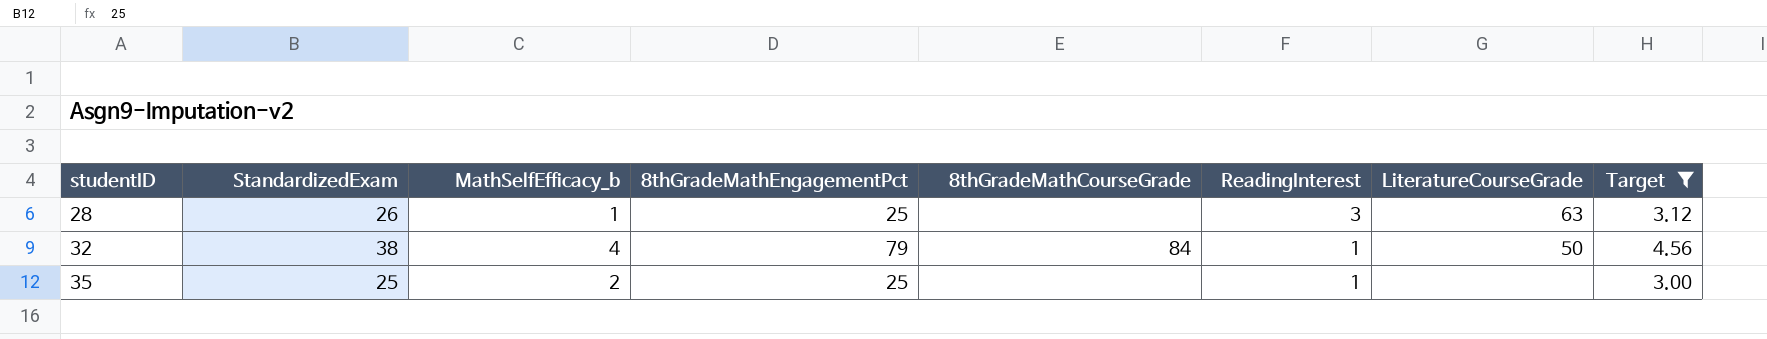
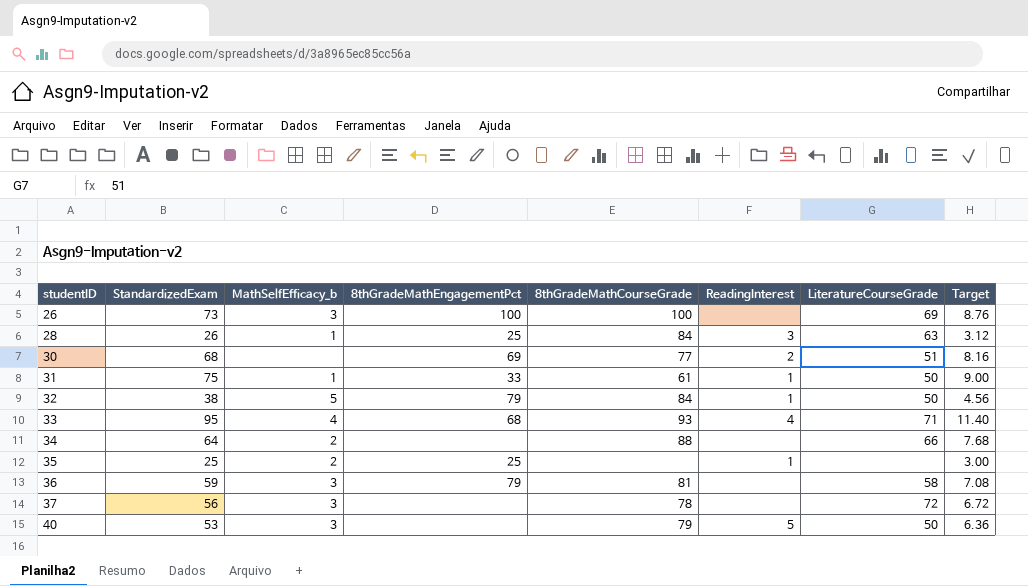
filter: Target <= 4.56 -> none
28 | 8thGradeMathCourseGrade: none -> 84
32 | MathSelfEfficacy_b: 4 -> 5

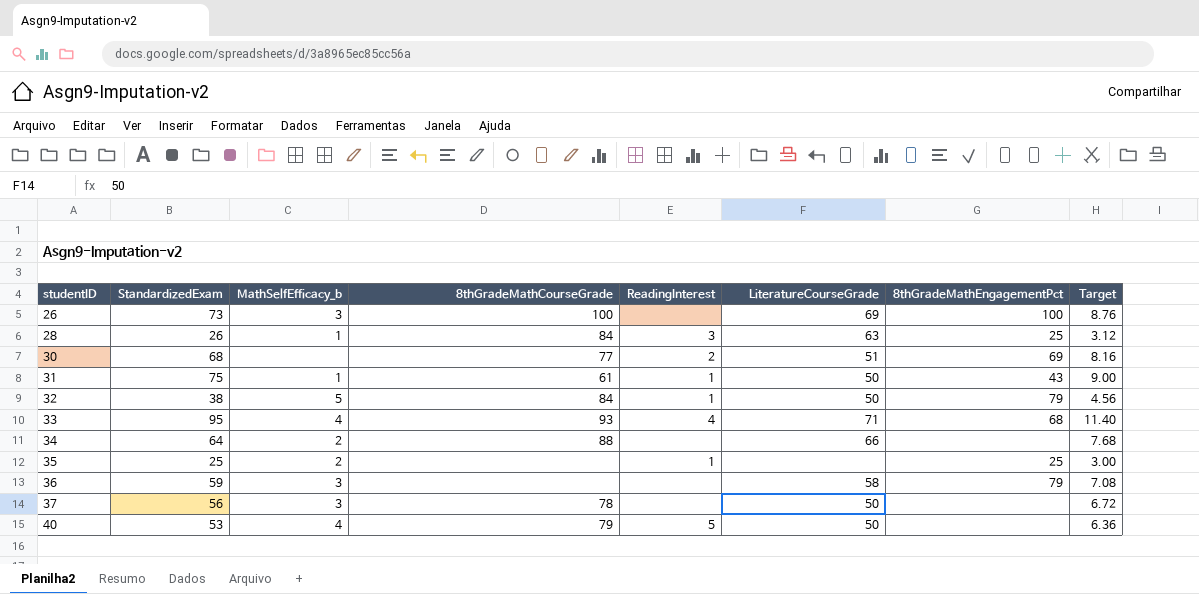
column 8thGradeMathEngagementPct | position: 4 -> 7
31 | 8thGradeMathEngagementPct: 33 -> 43
36 | 8thGradeMathCourseGrade: 81 -> none
37 | LiteratureCourseGrade: 72 -> 50
40 | MathSelfEfficacy_b: 3 -> 4

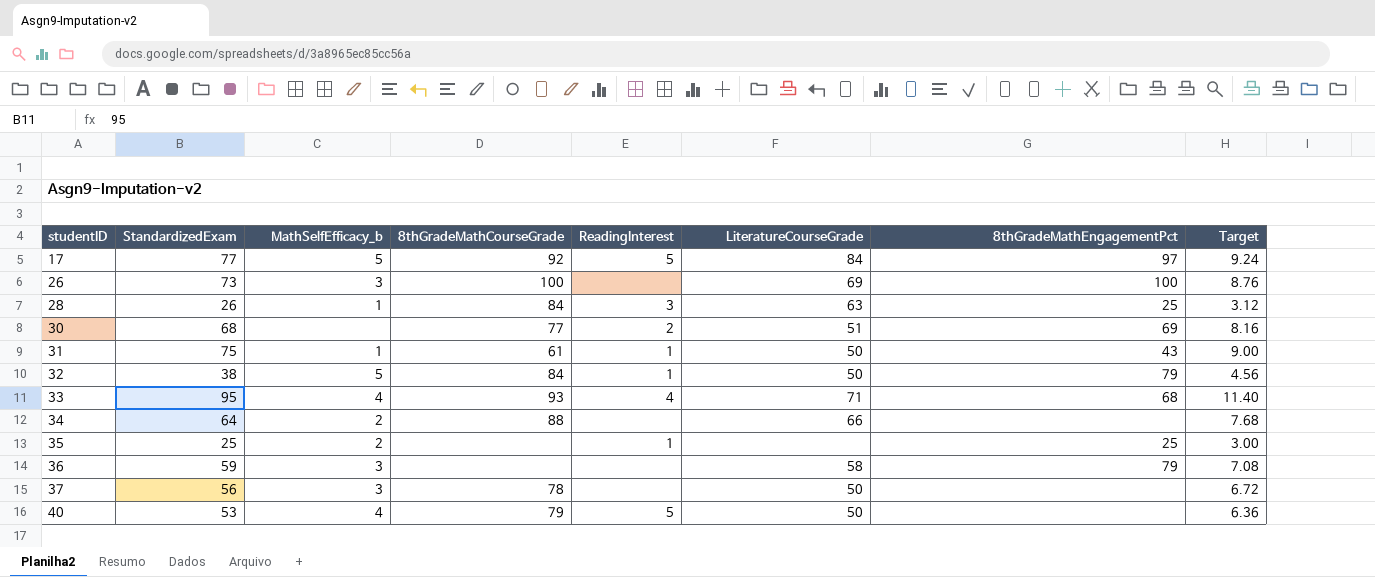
row 17: none -> 77 | 5 | 92 | 5 | 84 | 97 | 9.24

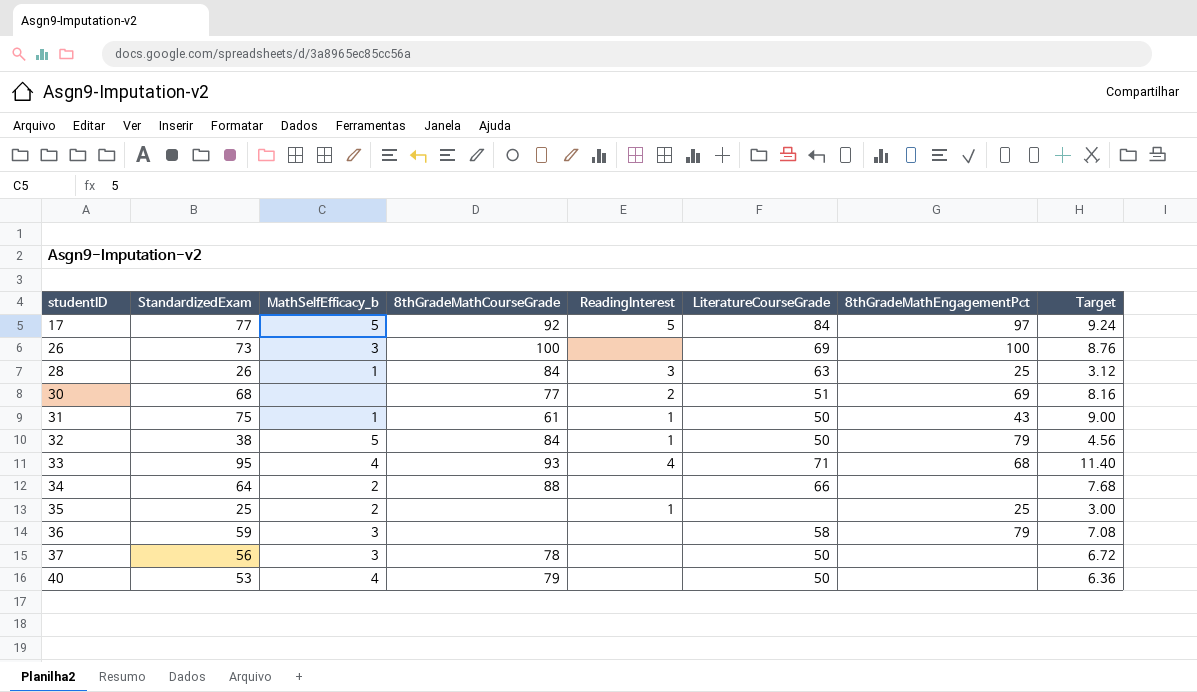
40 | ReadingInterest: 5 -> none

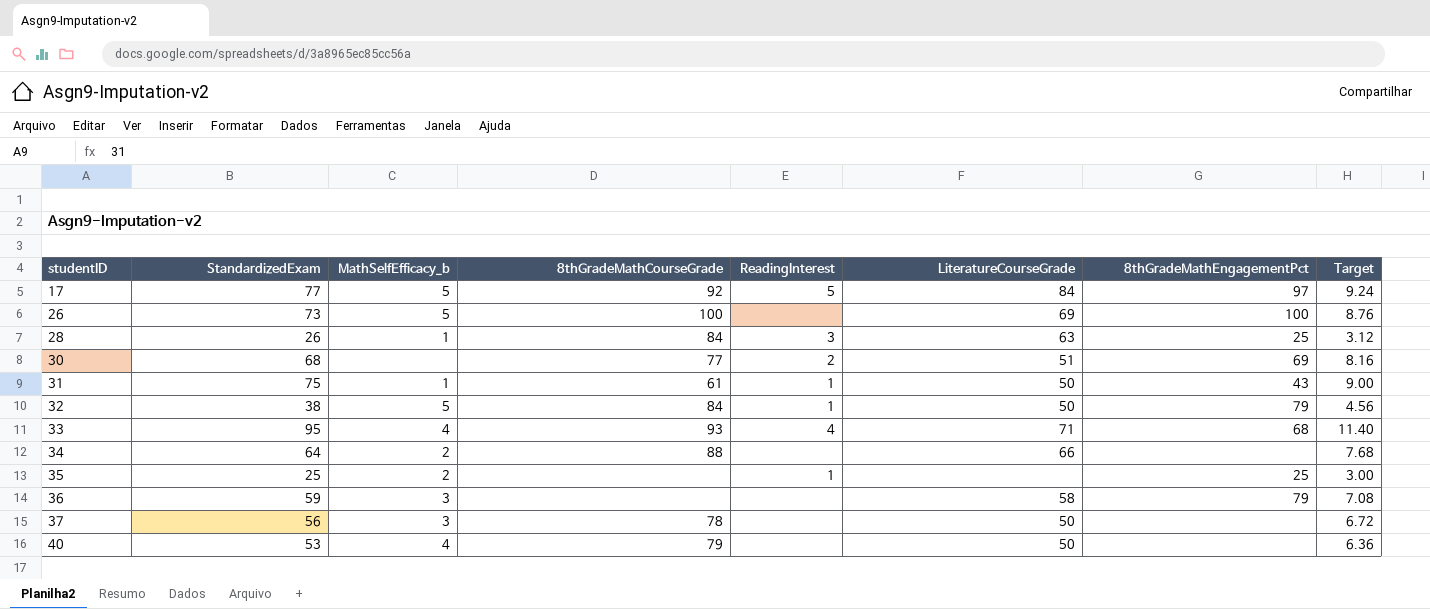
26 | MathSelfEfficacy_b: 3 -> 5

